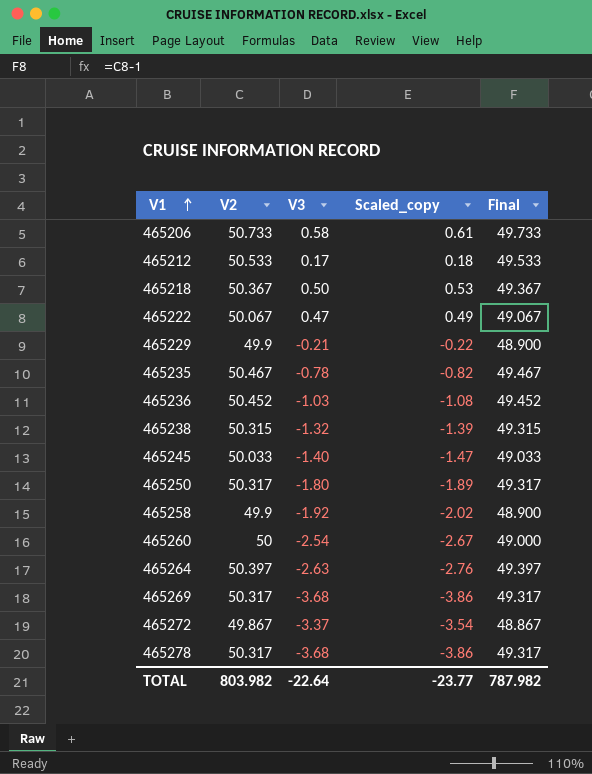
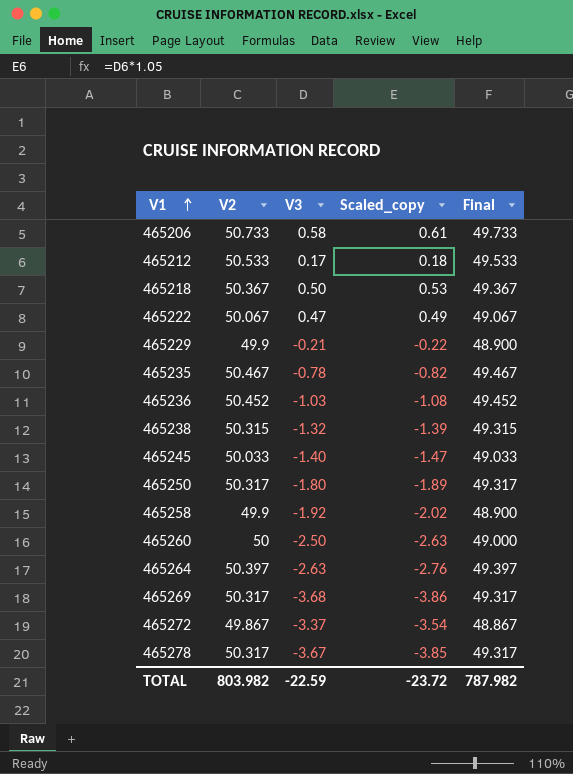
465260 | V3: -2.54 -> -2.50
465260 | Scaled_copy: -2.67 -> -2.63
465278 | V3: -3.68 -> -3.67
465278 | Scaled_copy: -3.86 -> -3.85
TOTAL | V3: -22.64 -> -22.59
TOTAL | Scaled_copy: -23.77 -> -23.72

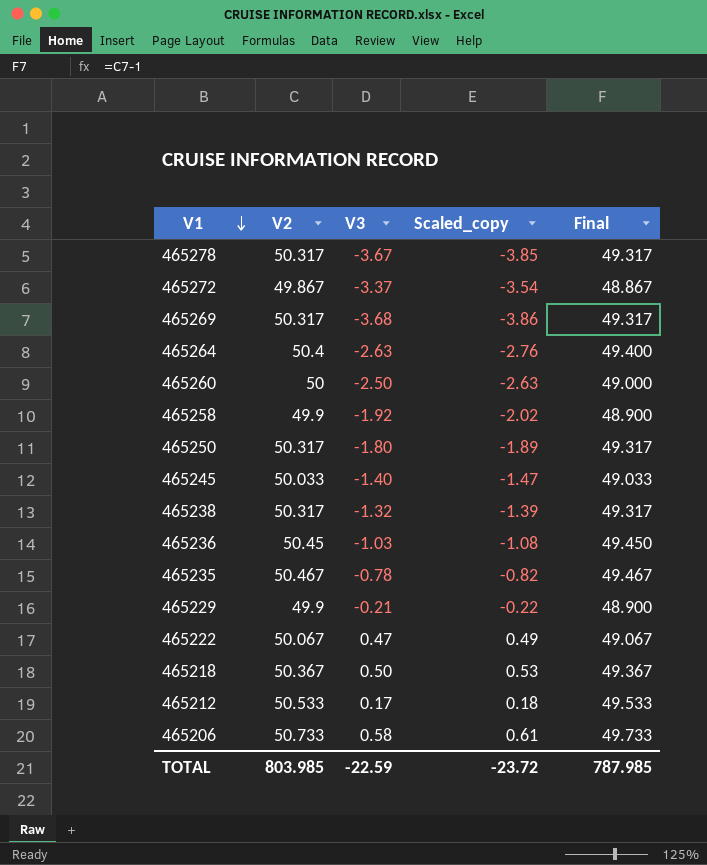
row order: V1 ascending -> V1 descending
465264 | V2: 50.397 -> 50.4
465264 | Final: 49.397 -> 49.400
465238 | V2: 50.315 -> 50.317
465238 | Final: 49.315 -> 49.317
465236 | V2: 50.452 -> 50.45
465236 | Final: 49.452 -> 49.450
TOTAL | V2: 803.982 -> 803.985
TOTAL | Final: 787.982 -> 787.985

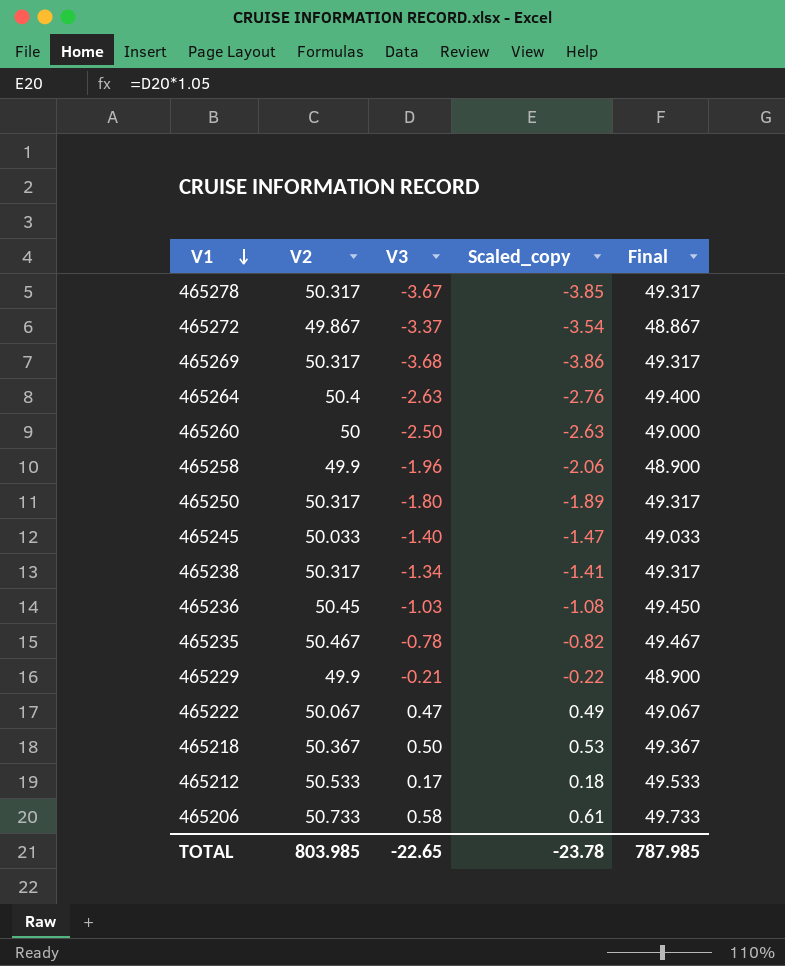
465258 | V3: -1.92 -> -1.96
465258 | Scaled_copy: -2.02 -> -2.06
465238 | V3: -1.32 -> -1.34
465238 | Scaled_copy: -1.39 -> -1.41
TOTAL | V3: -22.59 -> -22.65
TOTAL | Scaled_copy: -23.72 -> -23.78

